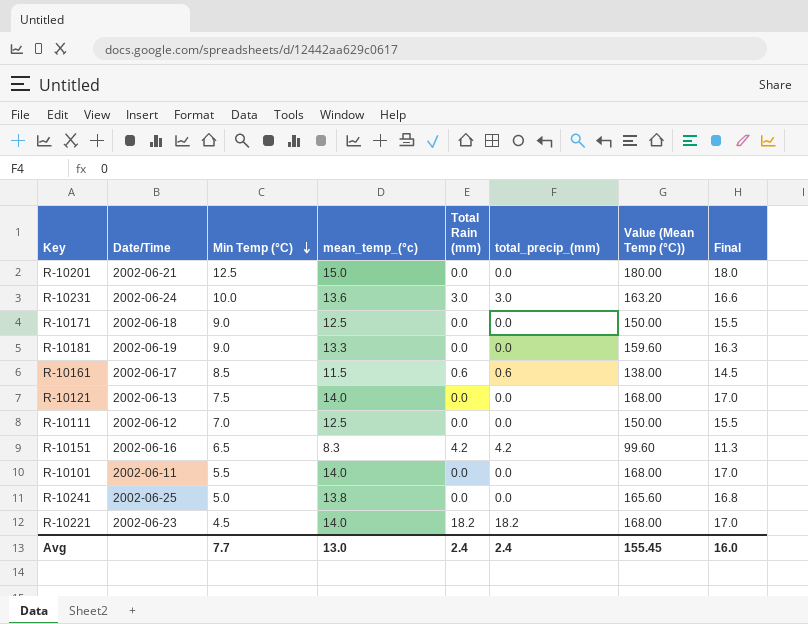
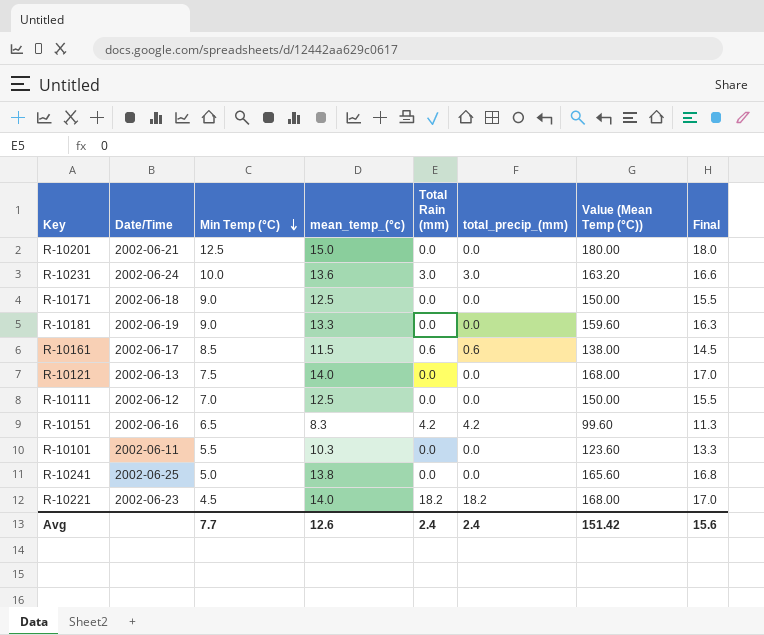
R-10101 | mean_temp_(°c): 14.0 -> 10.3
R-10101 | Value (Mean Temp (°C)): 168.00 -> 123.60
R-10101 | Final: 17.0 -> 13.3
Avg | mean_temp_(°c): 13.0 -> 12.6
Avg | Value (Mean Temp (°C)): 155.45 -> 151.42
Avg | Final: 16.0 -> 15.6

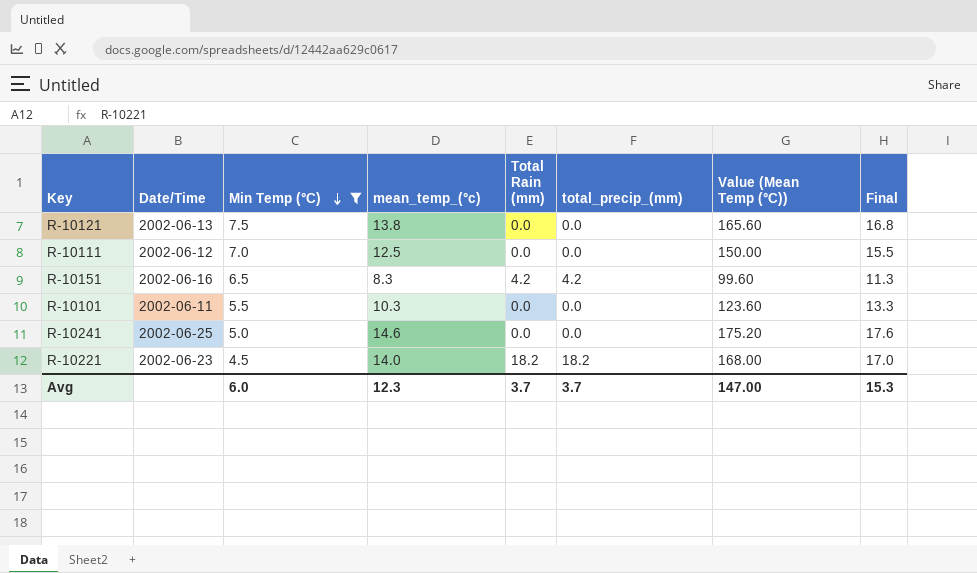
filter: none -> Min Temp (°C) <= 7.5
R-10121 | mean_temp_(°c): 14.0 -> 13.8
R-10121 | Value (Mean Temp (°C)): 168.00 -> 165.60
R-10121 | Final: 17.0 -> 16.8
R-10241 | mean_temp_(°c): 13.8 -> 14.6
R-10241 | Value (Mean Temp (°C)): 165.60 -> 175.20
R-10241 | Final: 16.8 -> 17.6
Avg | Min Temp (°C): 7.7 -> 6.0
Avg | mean_temp_(°c): 12.6 -> 12.3
Avg | Total Rain (mm): 2.4 -> 3.7
Avg | total_precip_(mm): 2.4 -> 3.7
Avg | Value (Mean Temp (°C)): 151.42 -> 147.00
Avg | Final: 15.6 -> 15.3

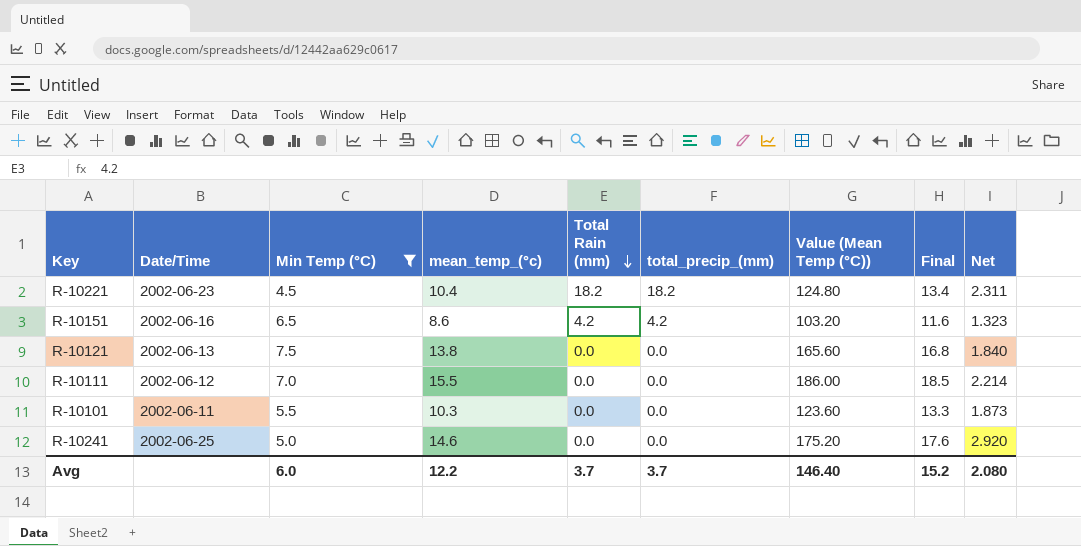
row order: Min Temp (°C) descending -> Total Rain (mm) descending
column Net | formula: none -> [mean_temp_(°c)] / [Min Temp (°C)]
R-10221 | mean_temp_(°c): 14.0 -> 10.4
R-10221 | Value (Mean Temp (°C)): 168.00 -> 124.80
R-10221 | Final: 17.0 -> 13.4
R-10151 | mean_temp_(°c): 8.3 -> 8.6
R-10151 | Value (Mean Temp (°C)): 99.60 -> 103.20
R-10151 | Final: 11.3 -> 11.6
R-10111 | mean_temp_(°c): 12.5 -> 15.5
R-10111 | Value (Mean Temp (°C)): 150.00 -> 186.00
R-10111 | Final: 15.5 -> 18.5
Avg | mean_temp_(°c): 12.3 -> 12.2
Avg | Value (Mean Temp (°C)): 147.00 -> 146.40
Avg | Final: 15.3 -> 15.2

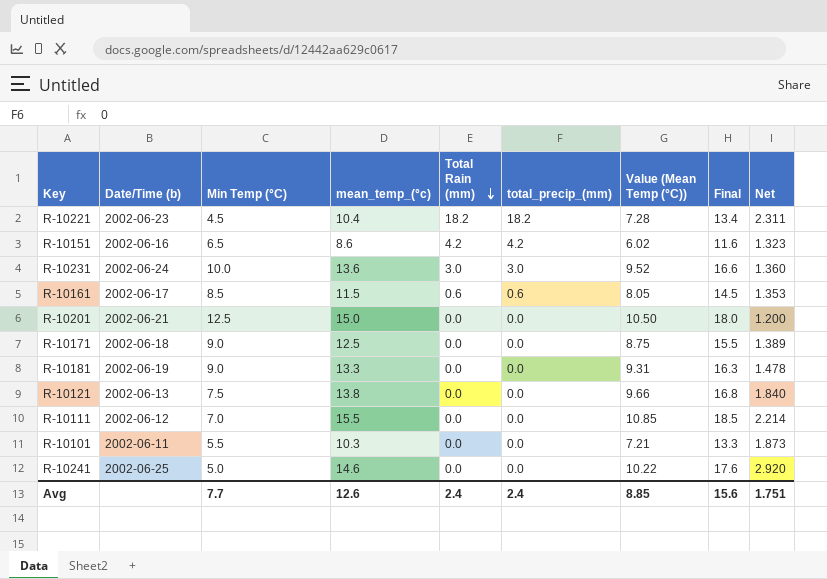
filter: Min Temp (°C) <= 7.5 -> none
column name: Date/Time -> Date/Time (b)
column Value (Mean Temp (°C)) | formula: [mean_temp_(°c)] * 12 -> [mean_temp_(°c)] * 0.7
Avg | Min Temp (°C): 6.0 -> 7.7
Avg | mean_temp_(°c): 12.2 -> 12.6
Avg | Total Rain (mm): 3.7 -> 2.4
Avg | total_precip_(mm): 3.7 -> 2.4
Avg | Value (Mean Temp (°C)): 146.40 -> 8.85
Avg | Final: 15.2 -> 15.6
Avg | Net: 2.080 -> 1.751

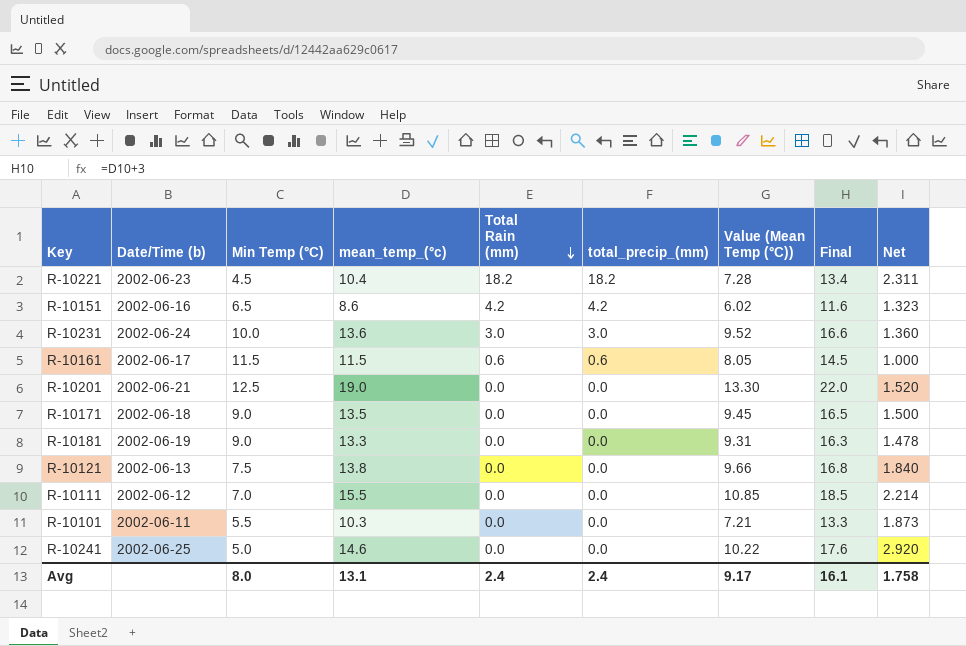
R-10161 | Min Temp (°C): 8.5 -> 11.5
R-10161 | Net: 1.353 -> 1.000
R-10201 | mean_temp_(°c): 15.0 -> 19.0
R-10201 | Value (Mean Temp (°C)): 10.50 -> 13.30
R-10201 | Final: 18.0 -> 22.0
R-10201 | Net: 1.200 -> 1.520
R-10171 | mean_temp_(°c): 12.5 -> 13.5
R-10171 | Value (Mean Temp (°C)): 8.75 -> 9.45
R-10171 | Final: 15.5 -> 16.5
R-10171 | Net: 1.389 -> 1.500
Avg | Min Temp (°C): 7.7 -> 8.0
Avg | mean_temp_(°c): 12.6 -> 13.1
Avg | Value (Mean Temp (°C)): 8.85 -> 9.17
Avg | Final: 15.6 -> 16.1
Avg | Net: 1.751 -> 1.758

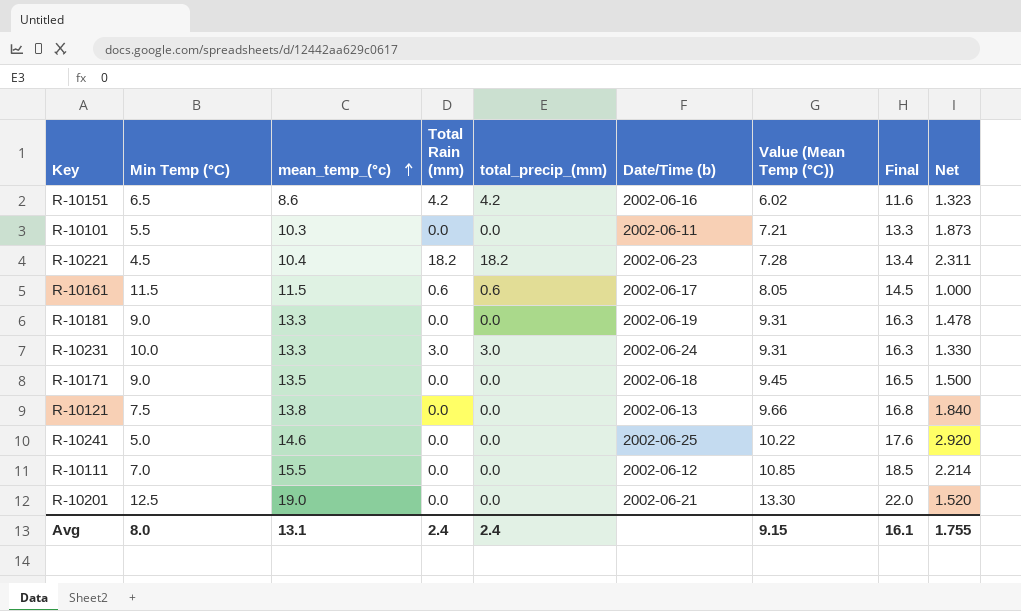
row order: Total Rain (mm) descending -> mean_temp_(°c) ascending
column Date/Time (b) | position: 2 -> 6
R-10231 | mean_temp_(°c): 13.6 -> 13.3
R-10231 | Value (Mean Temp (°C)): 9.52 -> 9.31
R-10231 | Final: 16.6 -> 16.3
R-10231 | Net: 1.360 -> 1.330
Avg | Value (Mean Temp (°C)): 9.17 -> 9.15
Avg | Net: 1.758 -> 1.755

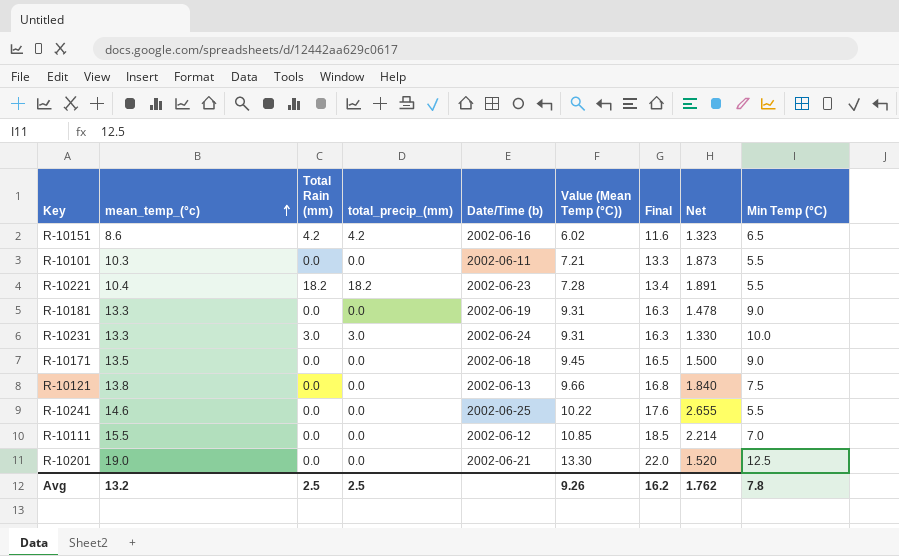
column Min Temp (°C) | position: 2 -> 9
row R-10161: 11.5 | 11.5 | 0.6 | 0.6 | 2002-06-17 | 8.05 | 14.5 | 1.000 -> none
R-10221 | Net: 2.311 -> 1.891
R-10221 | Min Temp (°C): 4.5 -> 5.5
R-10241 | Net: 2.920 -> 2.655
R-10241 | Min Temp (°C): 5.0 -> 5.5
Avg | mean_temp_(°c): 13.1 -> 13.2
Avg | Total Rain (mm): 2.4 -> 2.5
Avg | total_precip_(mm): 2.4 -> 2.5
Avg | Value (Mean Temp (°C)): 9.15 -> 9.26
Avg | Final: 16.1 -> 16.2
Avg | Net: 1.755 -> 1.762
Avg | Min Temp (°C): 8.0 -> 7.8

